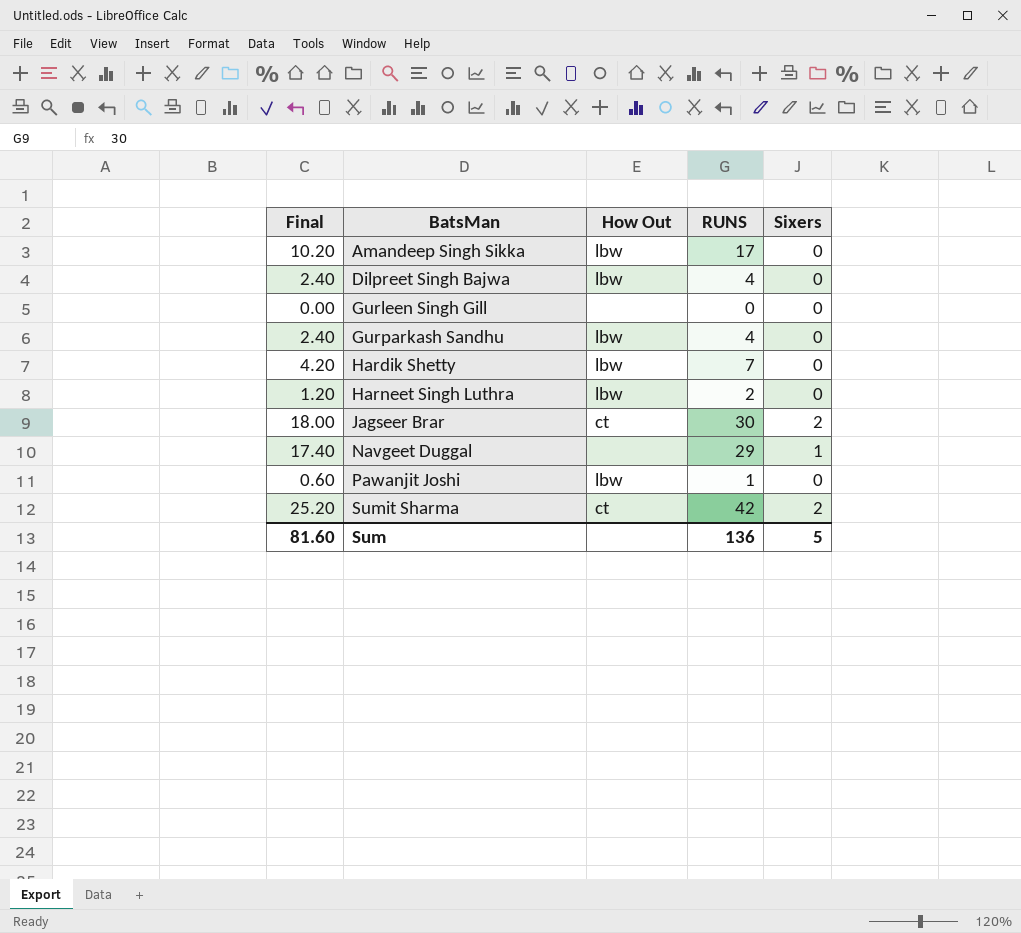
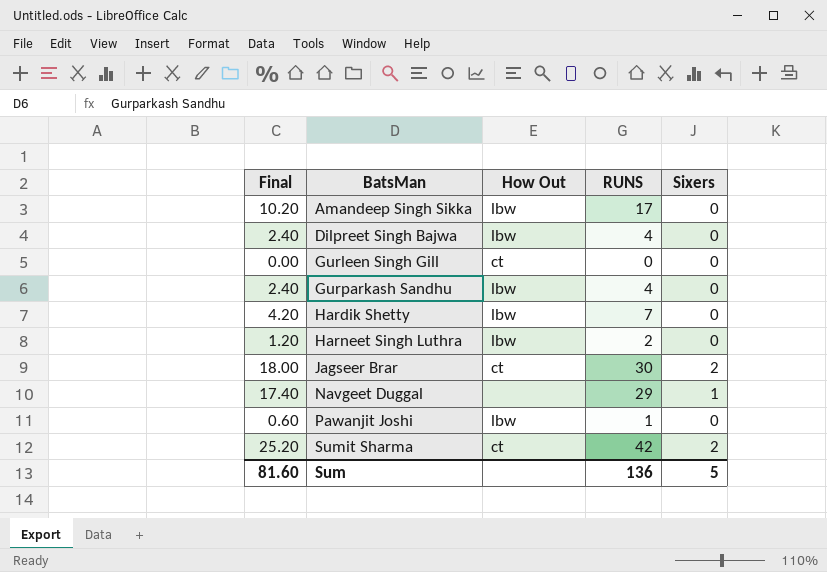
Gurleen Singh Gill | How Out: none -> ct

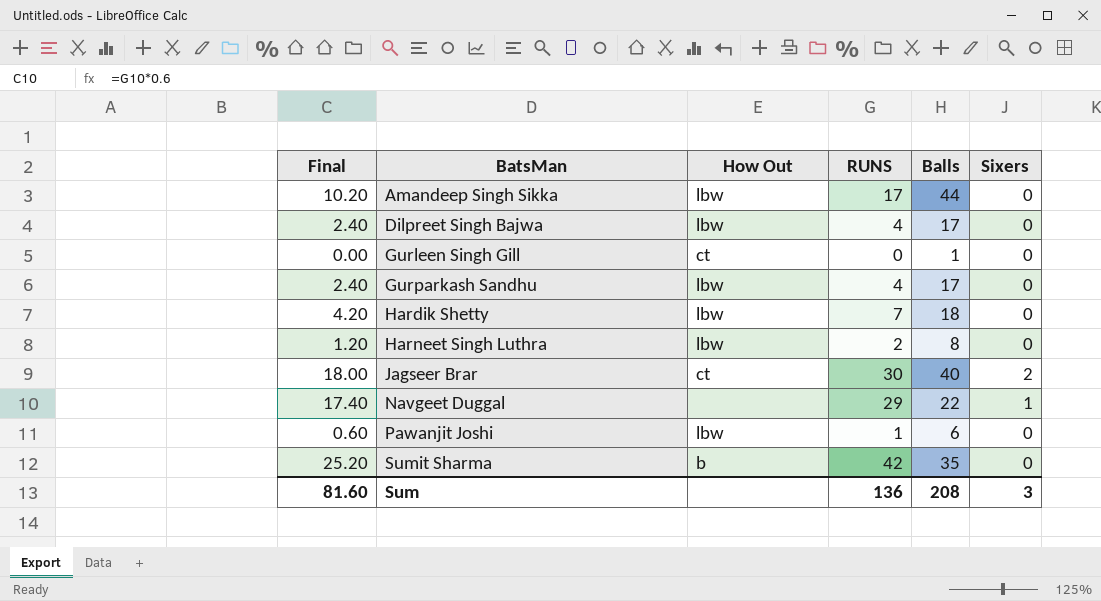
column Balls | position: none -> 5
Sumit Sharma | How Out: ct -> b
Sumit Sharma | Sixers: 2 -> 0
Sum | Sixers: 5 -> 3

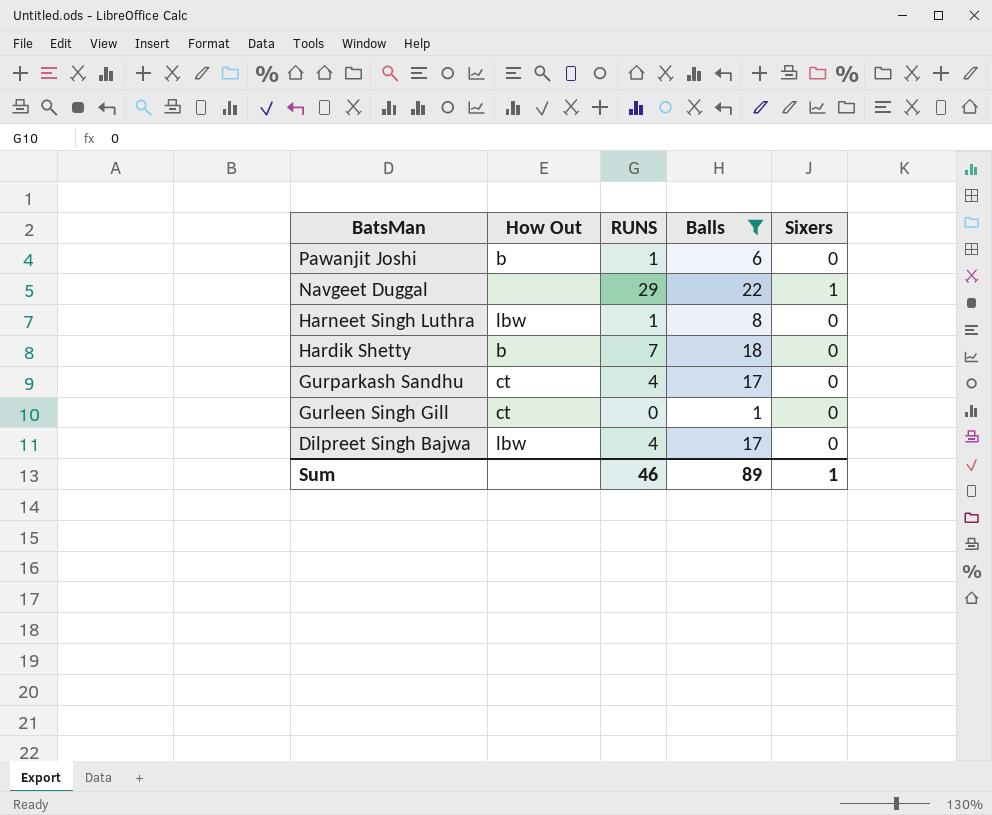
filter: none -> Balls <= 22
row order: BatsMan ascending -> BatsMan descending
column Final | formula: [RUNS] * 0.6 -> none
Pawanjit Joshi | How Out: lbw -> b
Harneet Singh Luthra | RUNS: 2 -> 1
Hardik Shetty | How Out: lbw -> b
Gurparkash Sandhu | How Out: lbw -> ct
Sum | RUNS: 136 -> 46
Sum | Balls: 208 -> 89
Sum | Sixers: 3 -> 1

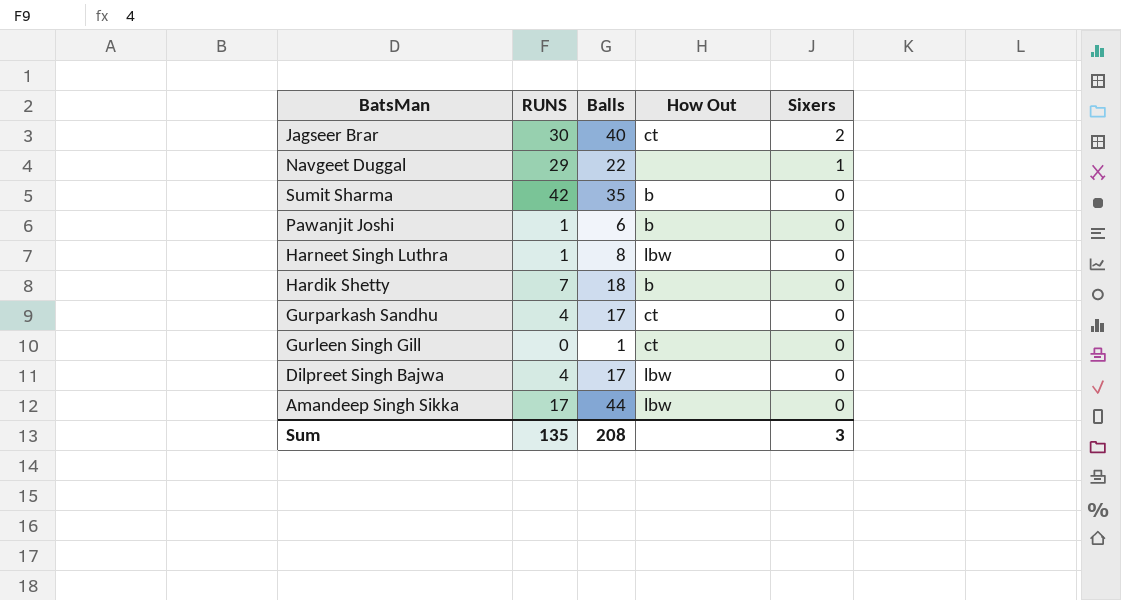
filter: Balls <= 22 -> none
row order: BatsMan descending -> Sixers descending
column How Out | position: 2 -> 4
Sum | RUNS: 46 -> 135
Sum | Balls: 89 -> 208
Sum | Sixers: 1 -> 3

